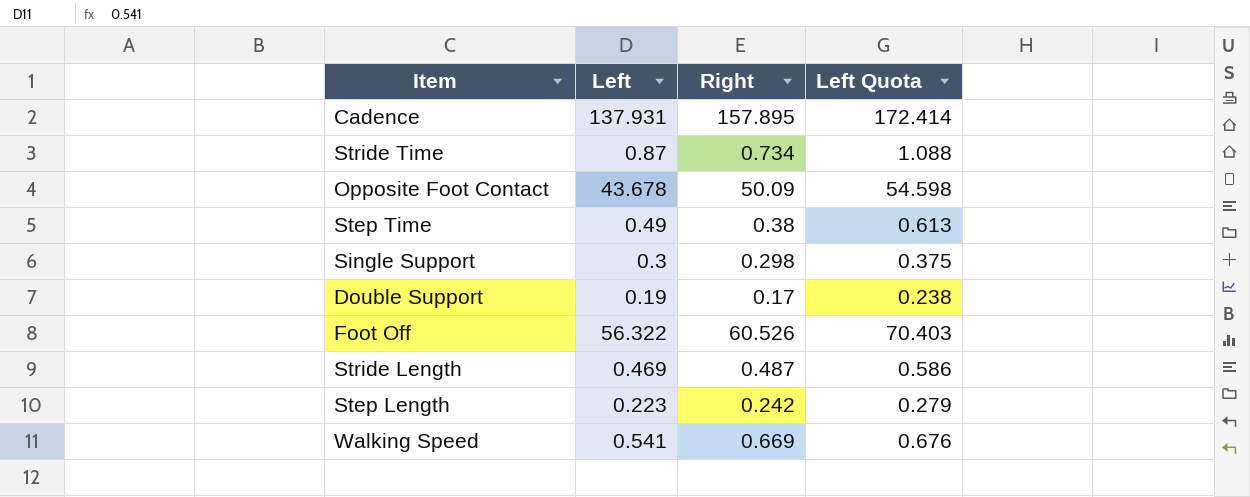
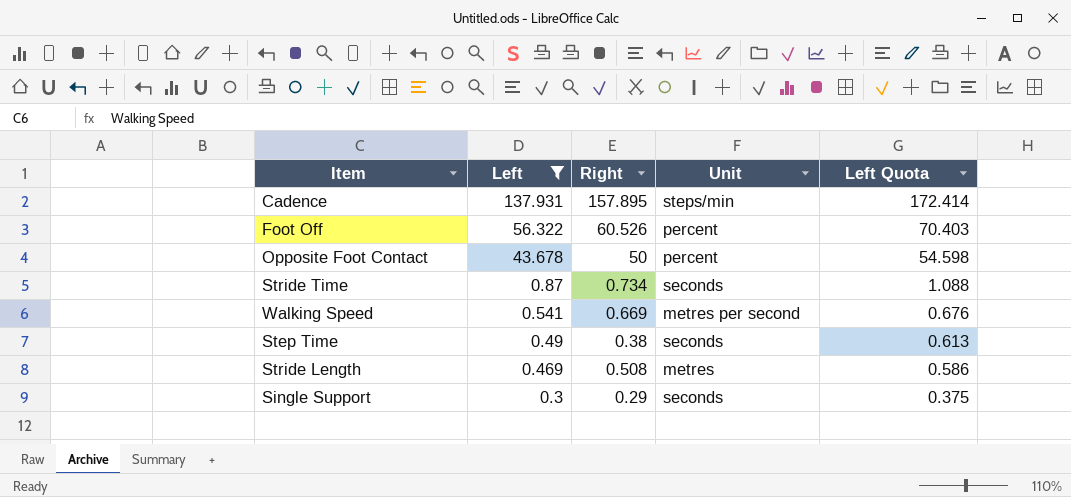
filter: none -> Left >= 0.3
row order: none -> Left descending
column Unit | position: none -> 4
Opposite Foot Contact | Right: 50.09 -> 50
Stride Length | Right: 0.487 -> 0.508
Single Support | Right: 0.298 -> 0.29

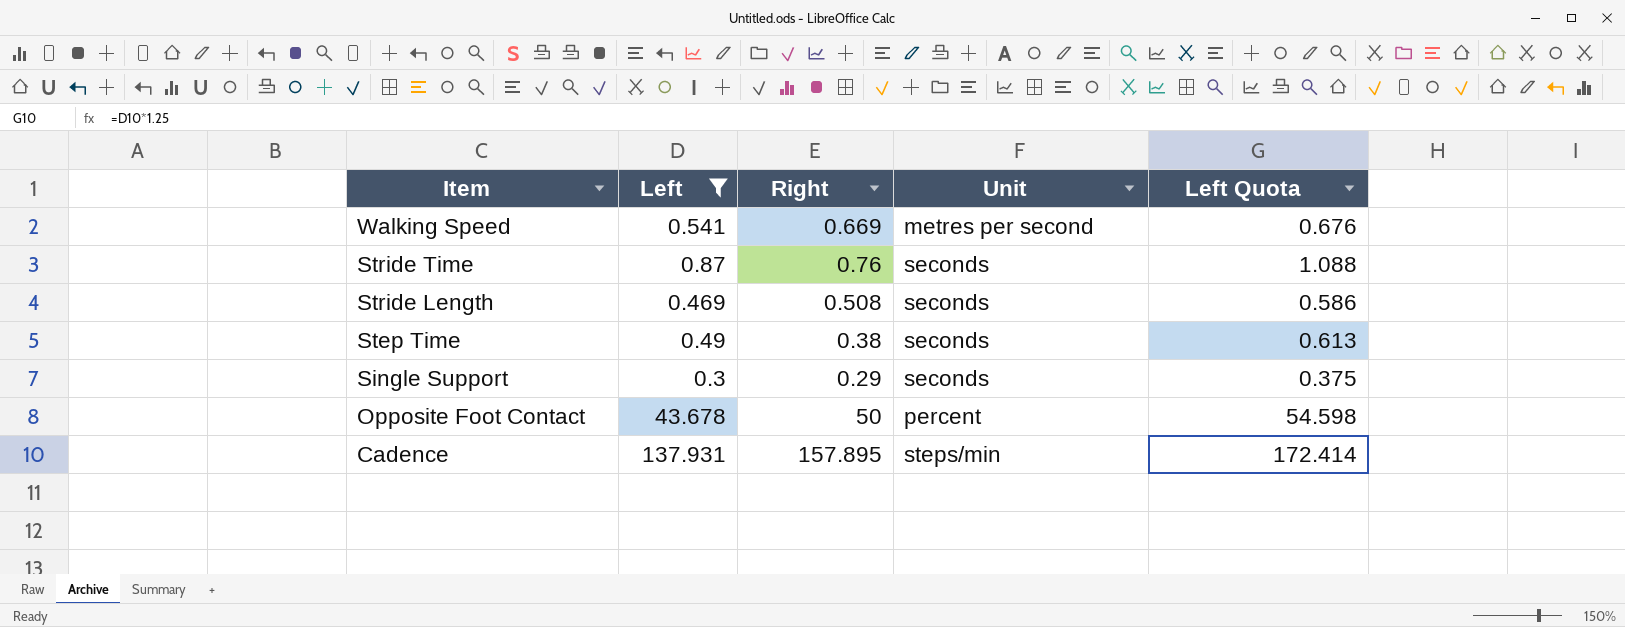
row order: Left descending -> Item descending
row Foot Off: 56.322 | 60.526 | percent | 70.403 -> none
Stride Time | Right: 0.734 -> 0.76
Stride Length | Unit: metres -> seconds

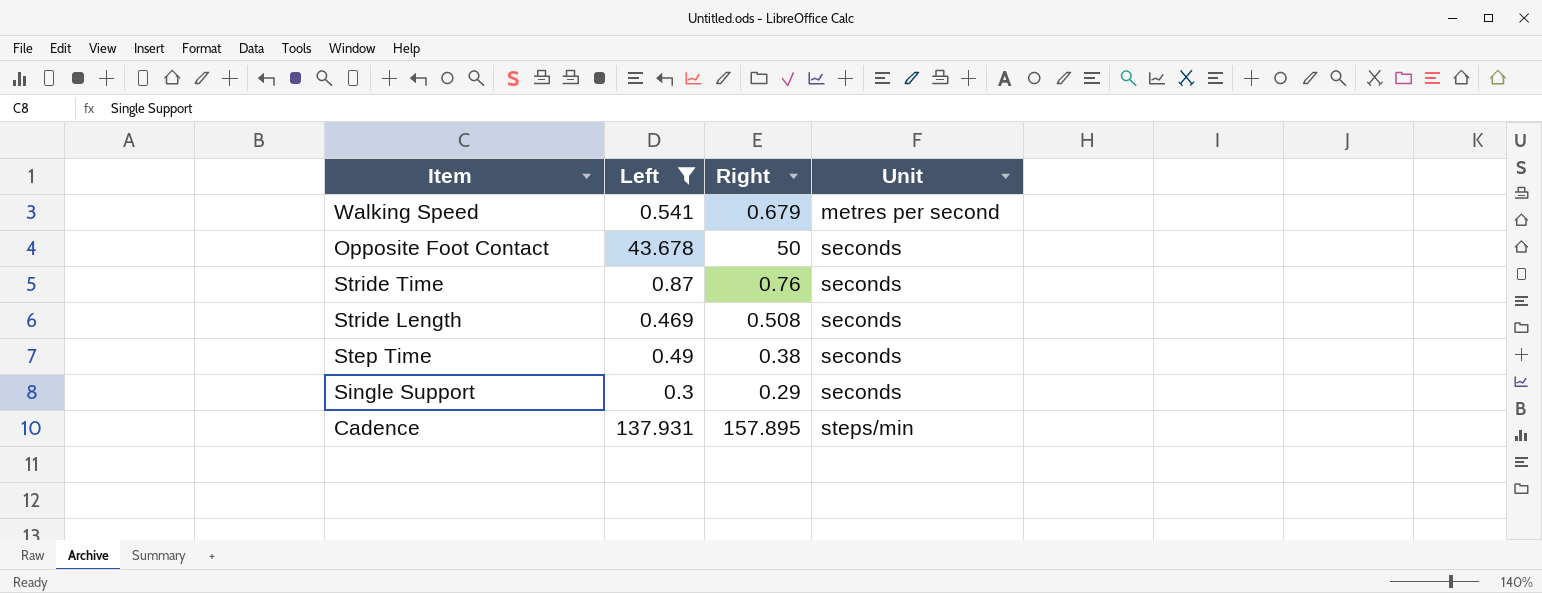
row order: Item descending -> Unit ascending
column Left Quota | formula: [Left] * 1.25 -> none
Walking Speed | Right: 0.669 -> 0.679
Opposite Foot Contact | Unit: percent -> seconds

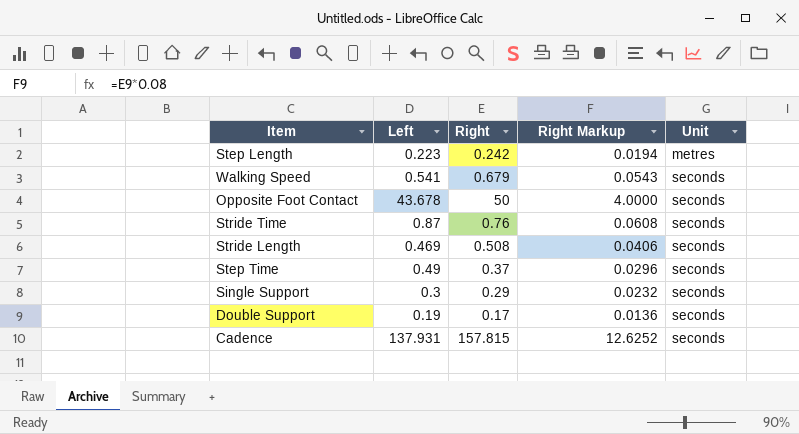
filter: Left >= 0.3 -> none
column Right Markup | formula: none -> [Right] * 0.08
Walking Speed | Unit: metres per second -> seconds
Step Time | Right: 0.38 -> 0.37
Cadence | Right: 157.895 -> 157.815
Cadence | Unit: steps/min -> seconds

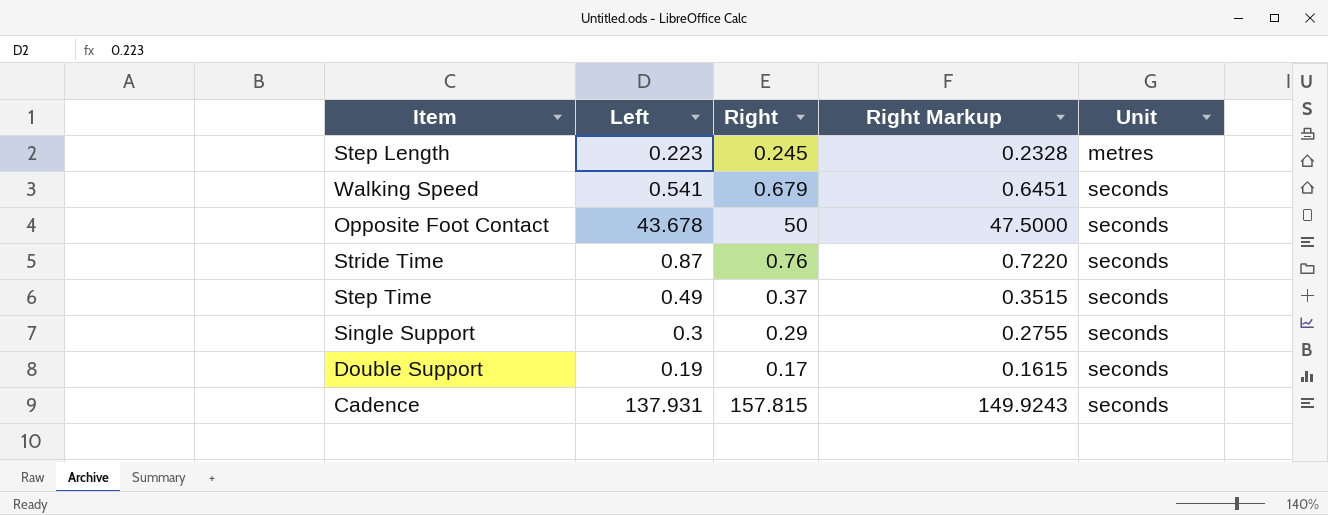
column Right Markup | formula: [Right] * 0.08 -> [Right] * 0.95
row Stride Length: 0.469 | 0.508 | 0.0406 | seconds -> none
Step Length | Right: 0.242 -> 0.245

